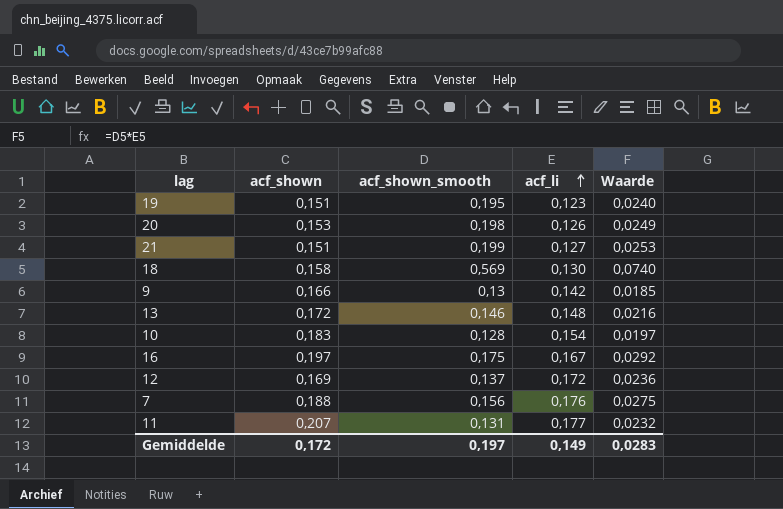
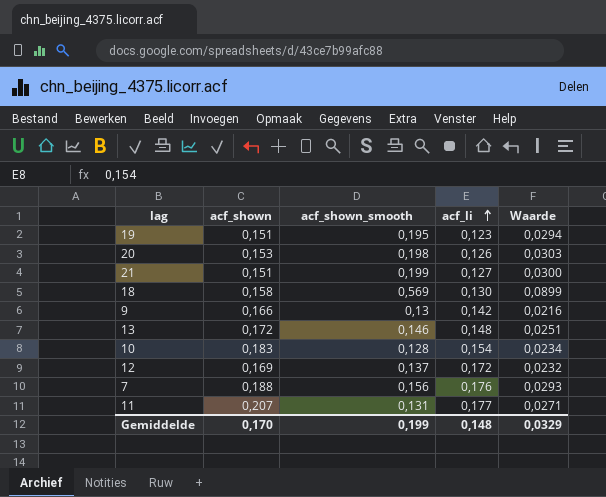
column Waarde | formula: [acf_shown_smooth] * [acf_li] -> [acf_shown] * [acf_shown_smooth]
row 16: 0,197 | 0,175 | 0,167 | 0,0292 -> none
Gemiddelde | acf_shown: 0,172 -> 0,170
Gemiddelde | acf_shown_smooth: 0,197 -> 0,199
Gemiddelde | acf_li: 0,149 -> 0,148
Gemiddelde | Waarde: 0,0283 -> 0,0329

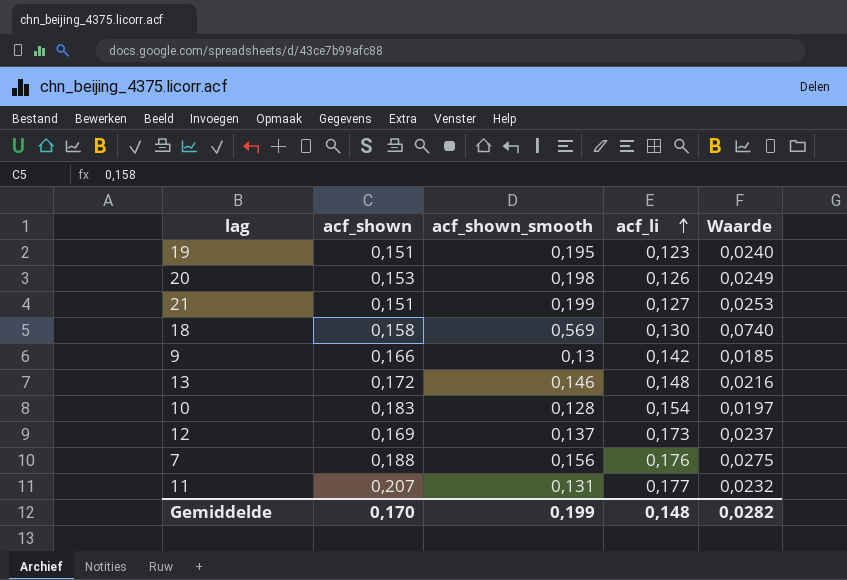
column Waarde | formula: [acf_shown] * [acf_shown_smooth] -> [acf_shown_smooth] * [acf_li]
12 | acf_li: 0,172 -> 0,173
Gemiddelde | Waarde: 0,0329 -> 0,0282

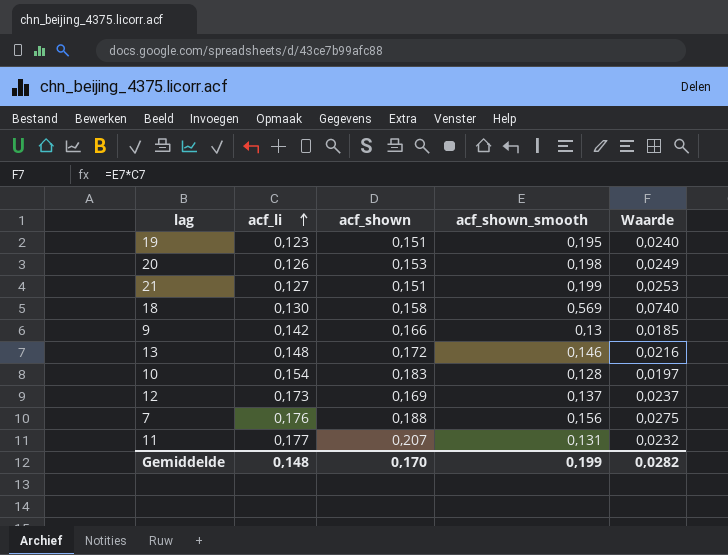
column acf_li | position: 4 -> 2

